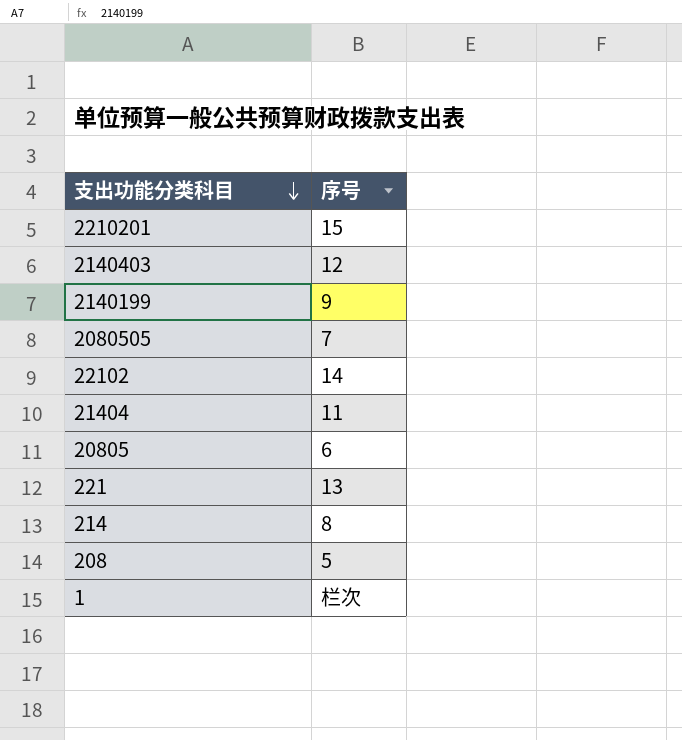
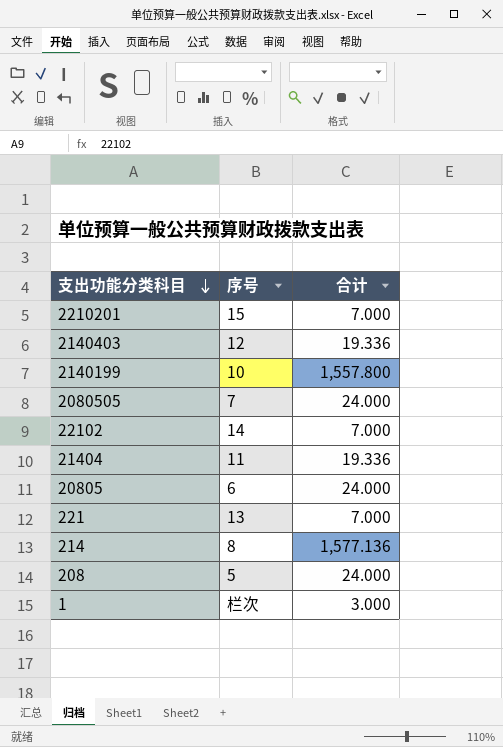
column 合计 | position: none -> 3
2140199 | 序号: 9 -> 10

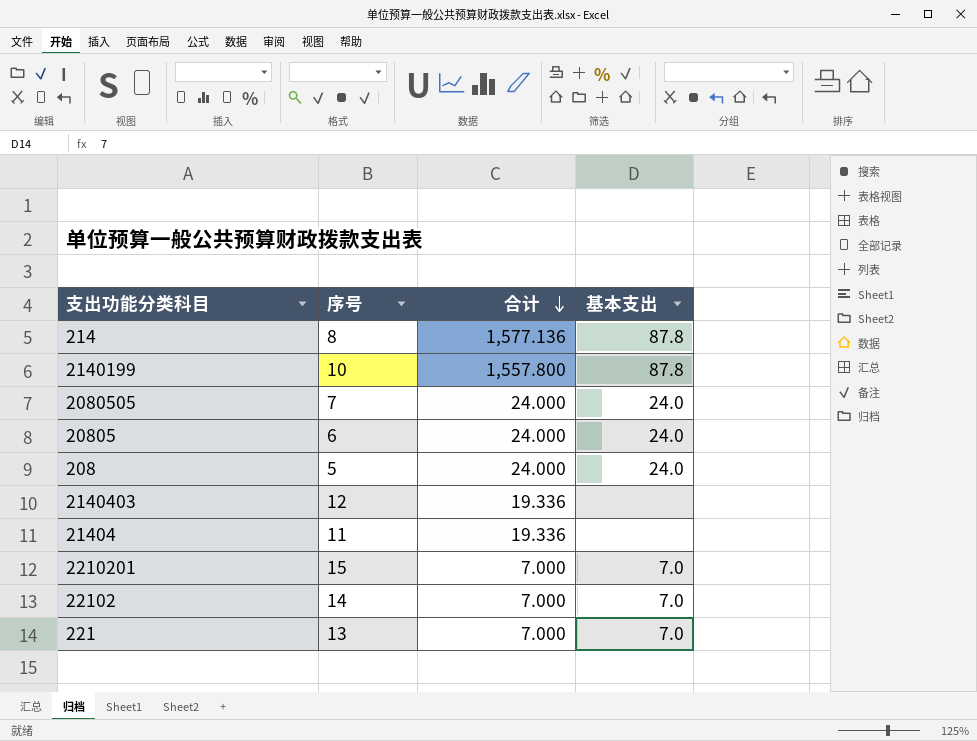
row order: 支出功能分类科目 descending -> 合计 descending
column 基本支出 | position: none -> 4
row 1: 栏次 | 3.000 -> none

